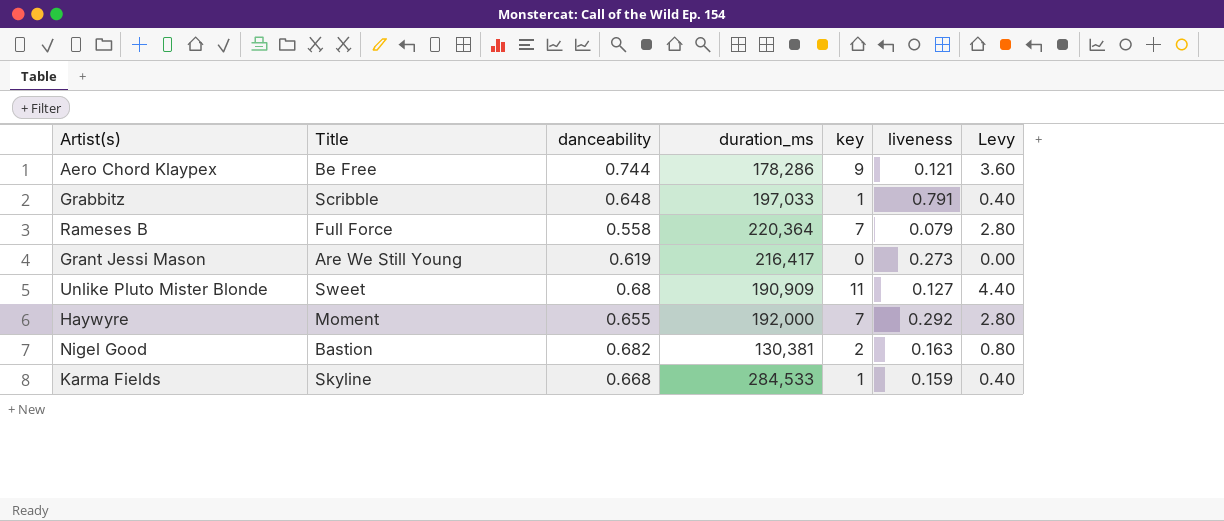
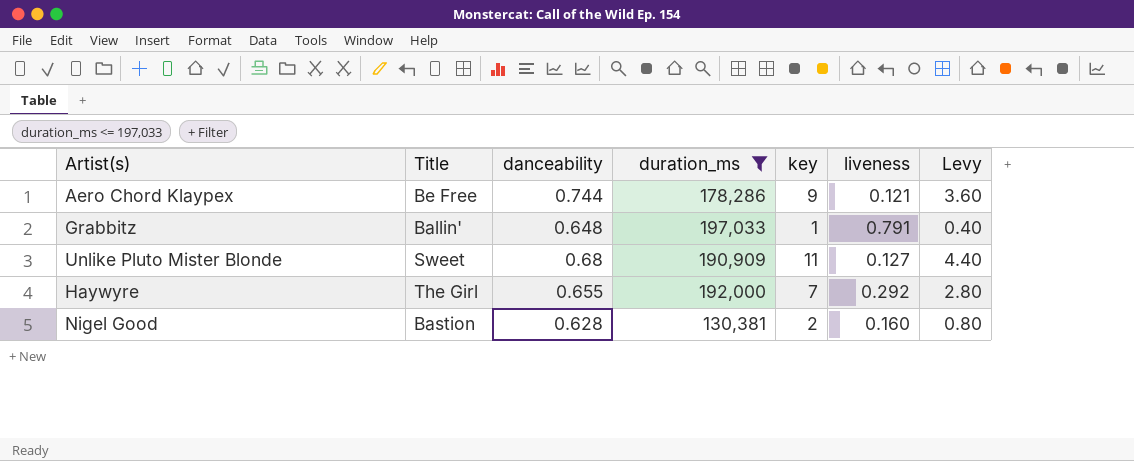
filter: none -> duration_ms <= 197,033
Grabbitz | Title: Scribble -> Ballin'
Haywyre | Title: Moment -> The Girl
Nigel Good | danceability: 0.682 -> 0.628
Nigel Good | liveness: 0.163 -> 0.160

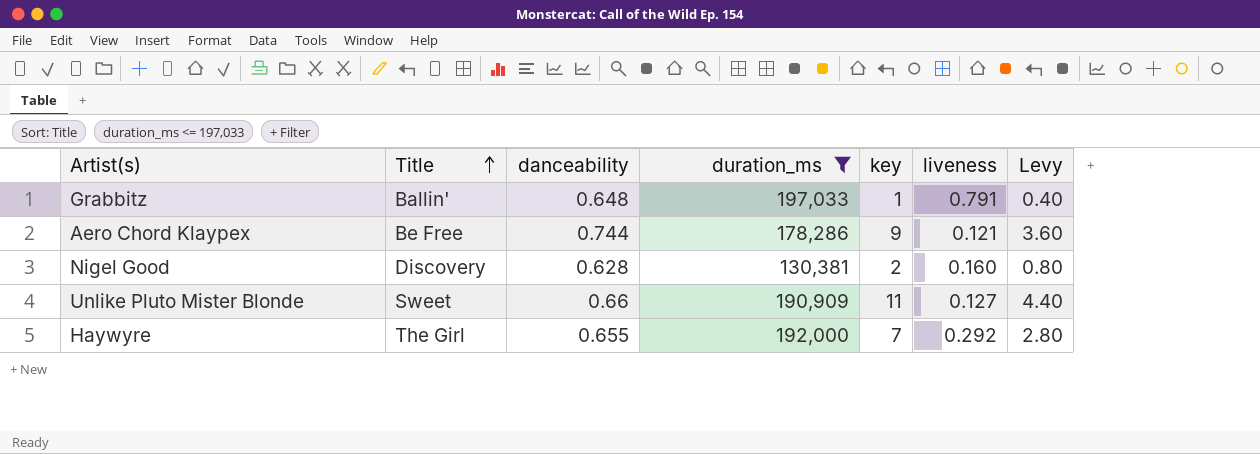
row order: none -> Title ascending
Nigel Good | Title: Bastion -> Discovery
Unlike Pluto Mister Blonde | danceability: 0.68 -> 0.66

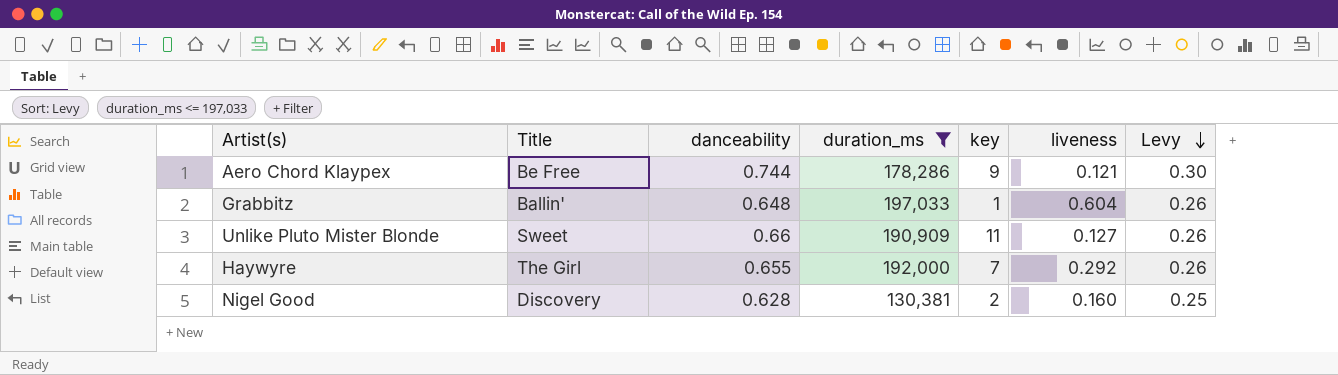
row order: Title ascending -> Levy descending
column Levy | formula: [key] * 0.4 -> [danceability] * 0.4
Grabbitz | liveness: 0.791 -> 0.604

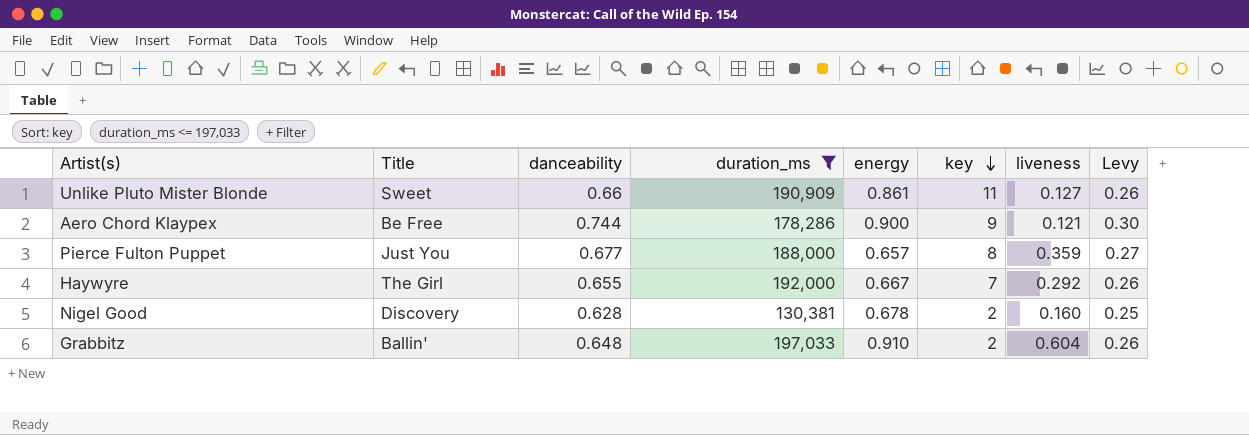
row order: Levy descending -> key descending
column energy | position: none -> 5
row Pierce Fulton Puppet: none -> Just You | 0.677 | 188,000 | 0.657 | 8 | 0.359 | 0.27
Grabbitz | key: 1 -> 2

